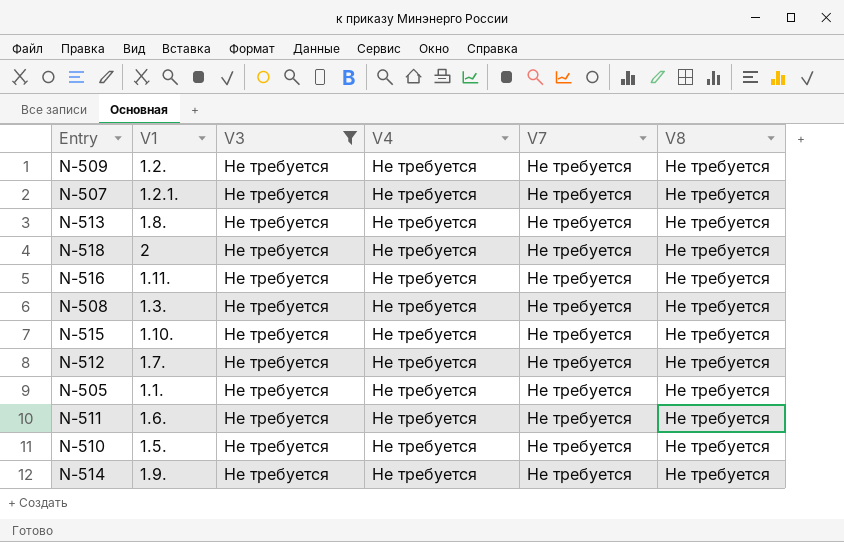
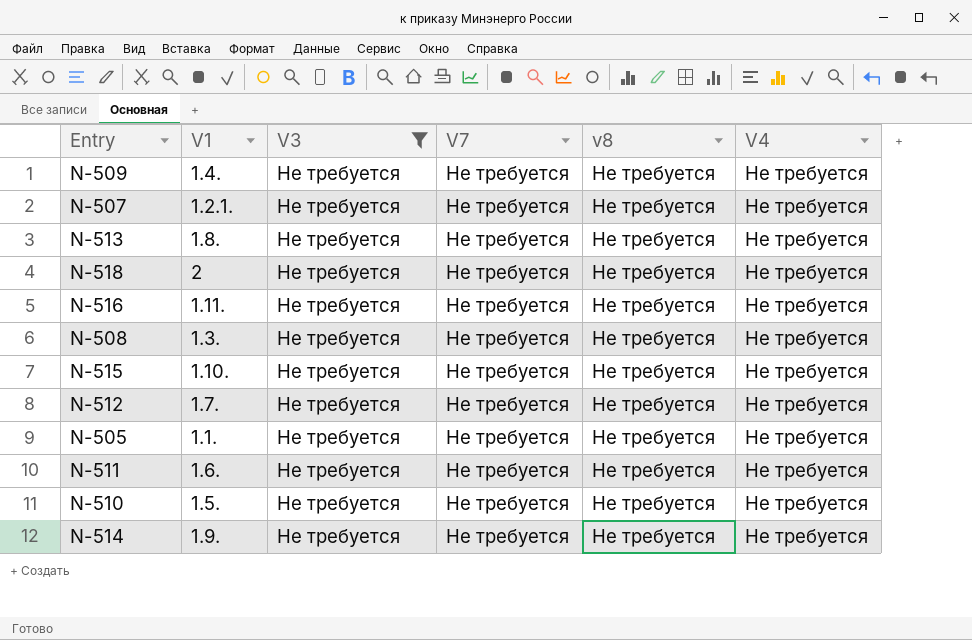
column name: V8 -> v8
column V4 | position: 4 -> 6
N-509 | V1: 1.2. -> 1.4.

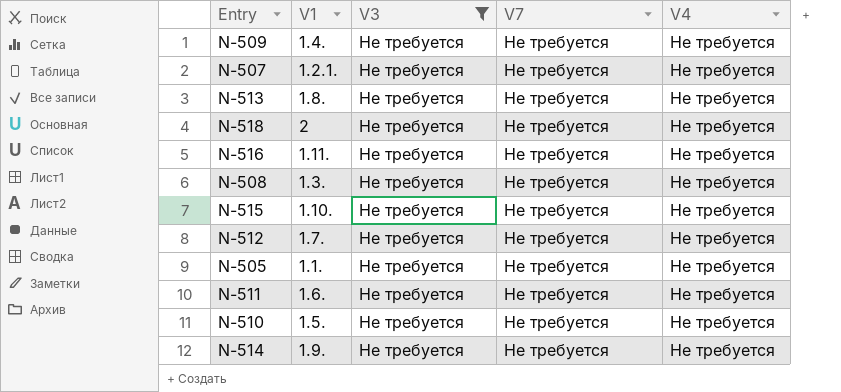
column v8 | position: 5 -> none

